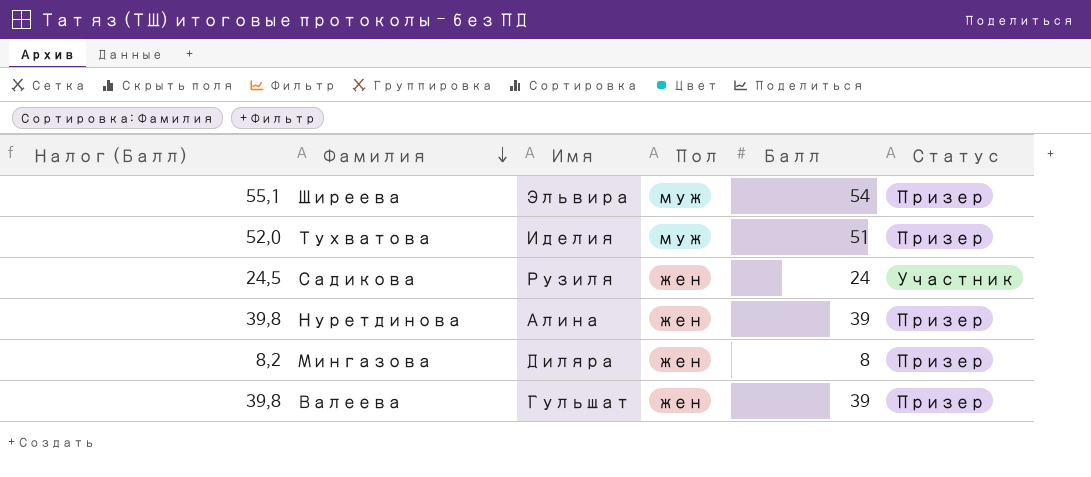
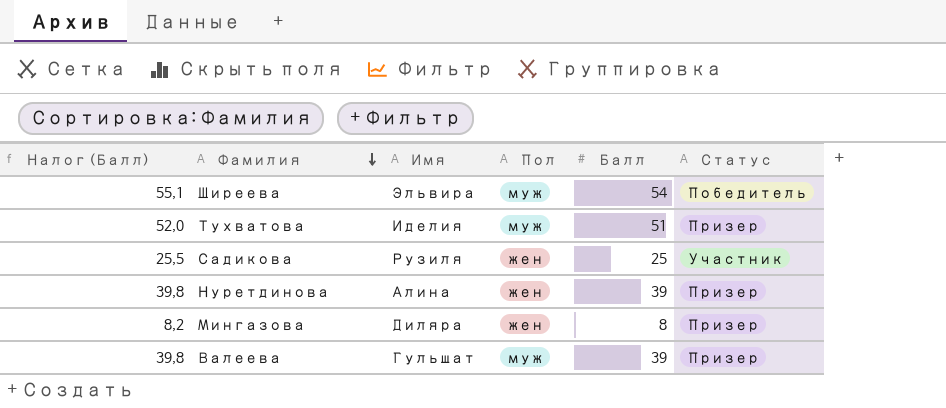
Ширеева | Статус: Призер -> Победитель
Садикова | Налог (Балл): 24,5 -> 25,5
Садикова | Балл: 24 -> 25
Валеева | Пол: жен -> муж

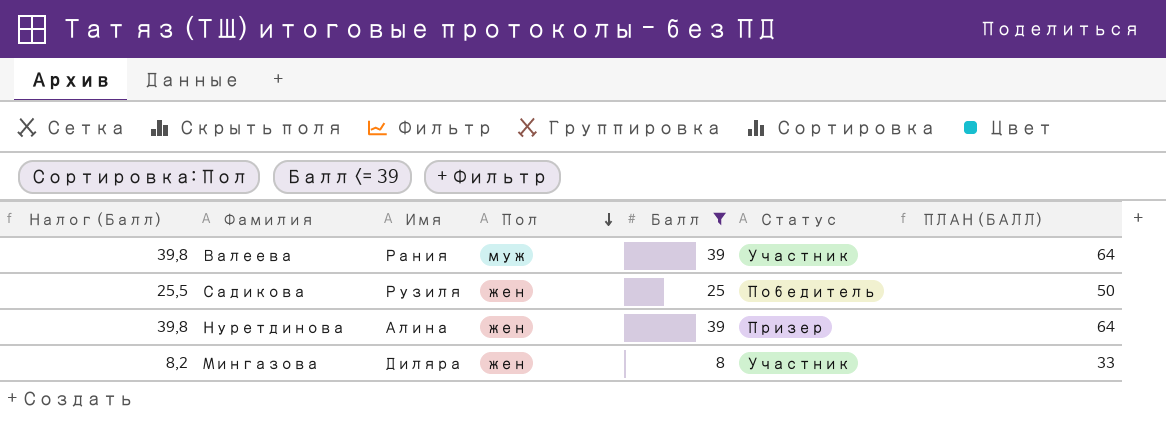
filter: none -> Балл <= 39
row order: Фамилия descending -> Пол descending
column ПЛАН (БАЛЛ) | formula: none -> [Балл] + 25
Валеева | Имя: Гульшат -> Рания
Валеева | Статус: Призер -> Участник
Садикова | Статус: Участник -> Победитель
Мингазова | Статус: Призер -> Участник

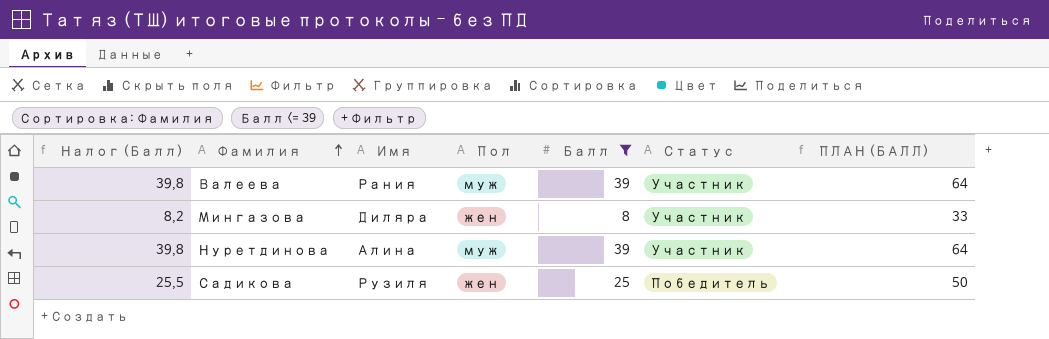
row order: Пол descending -> Фамилия ascending
Нуретдинова | Пол: жен -> муж
Нуретдинова | Статус: Призер -> Участник

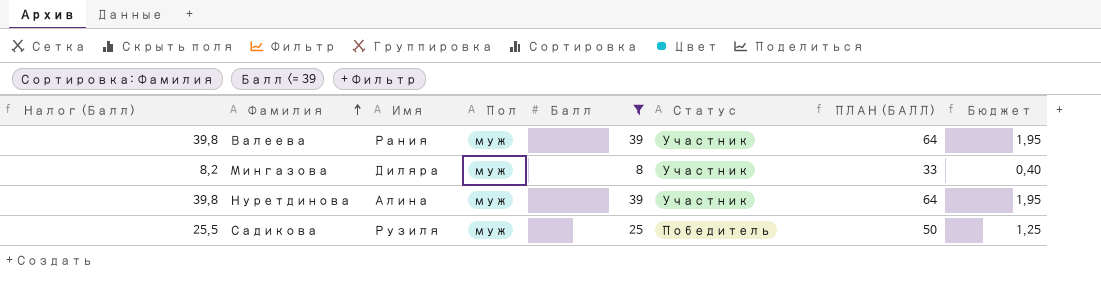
column Бюджет | formula: none -> [Балл] * 0,05
Мингазова | Пол: жен -> муж
Садикова | Пол: жен -> муж

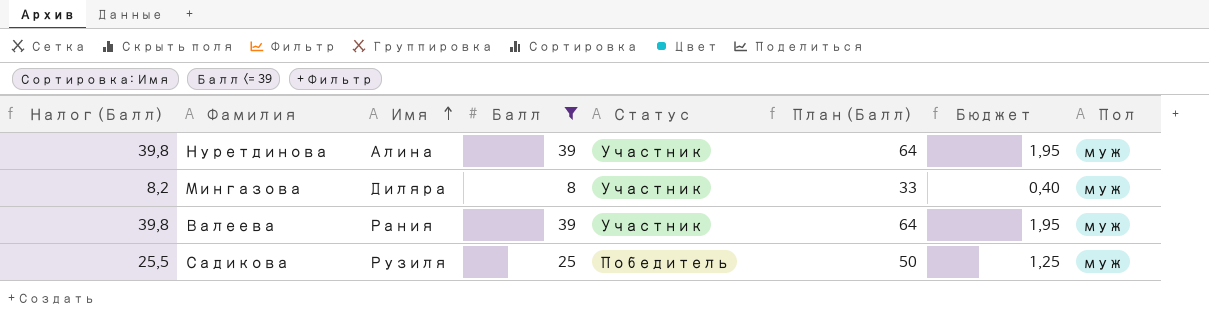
row order: Фамилия ascending -> Имя ascending
column name: ПЛАН (БАЛЛ) -> План (Балл)
column Пол | position: 4 -> 8

